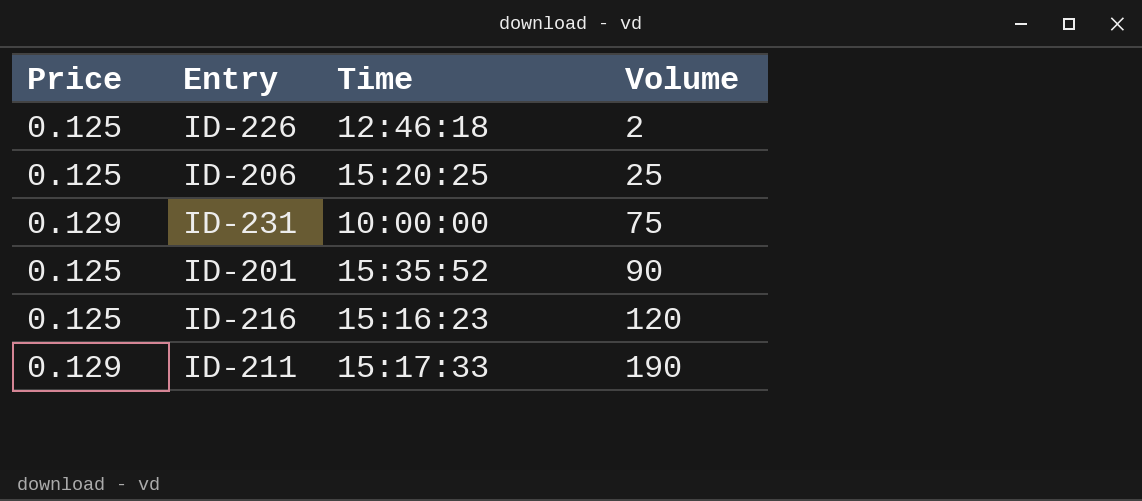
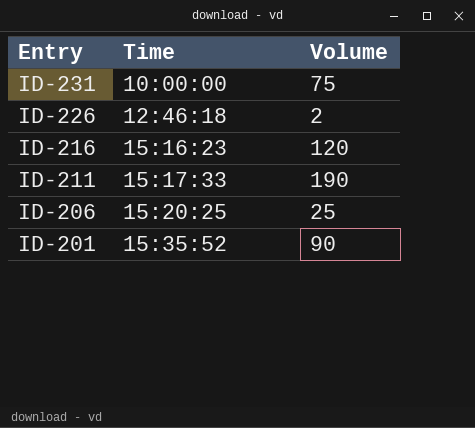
row order: Volume ascending -> Entry descending
column Price | position: 1 -> none

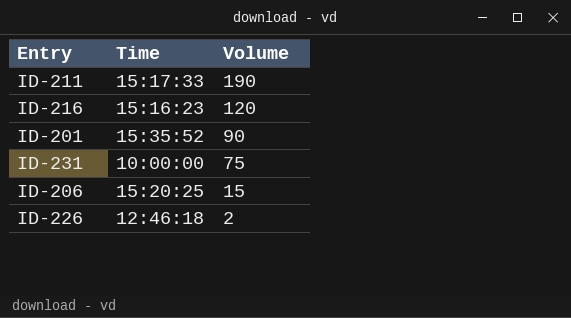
row order: Entry descending -> Volume descending
ID-206 | Volume: 25 -> 15

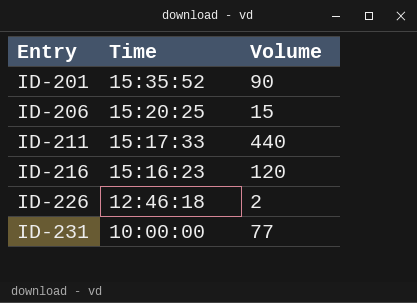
row order: Volume descending -> Entry ascending
ID-211 | Volume: 190 -> 440
ID-231 | Volume: 75 -> 77

